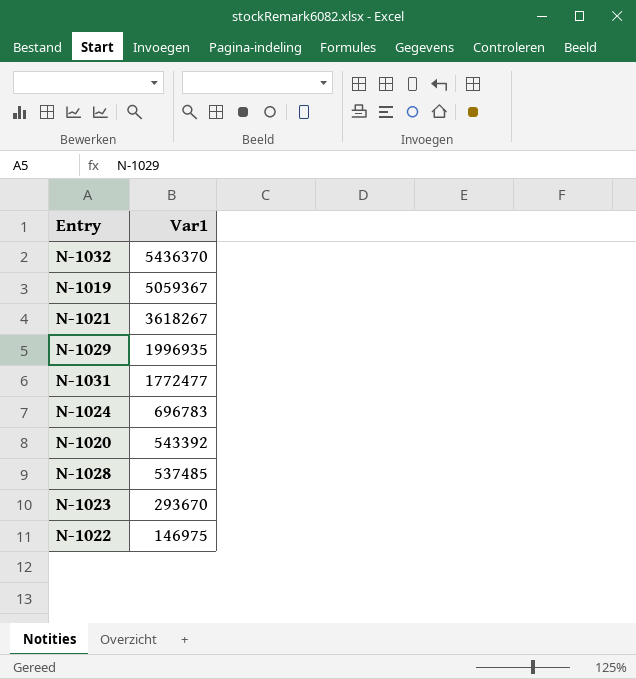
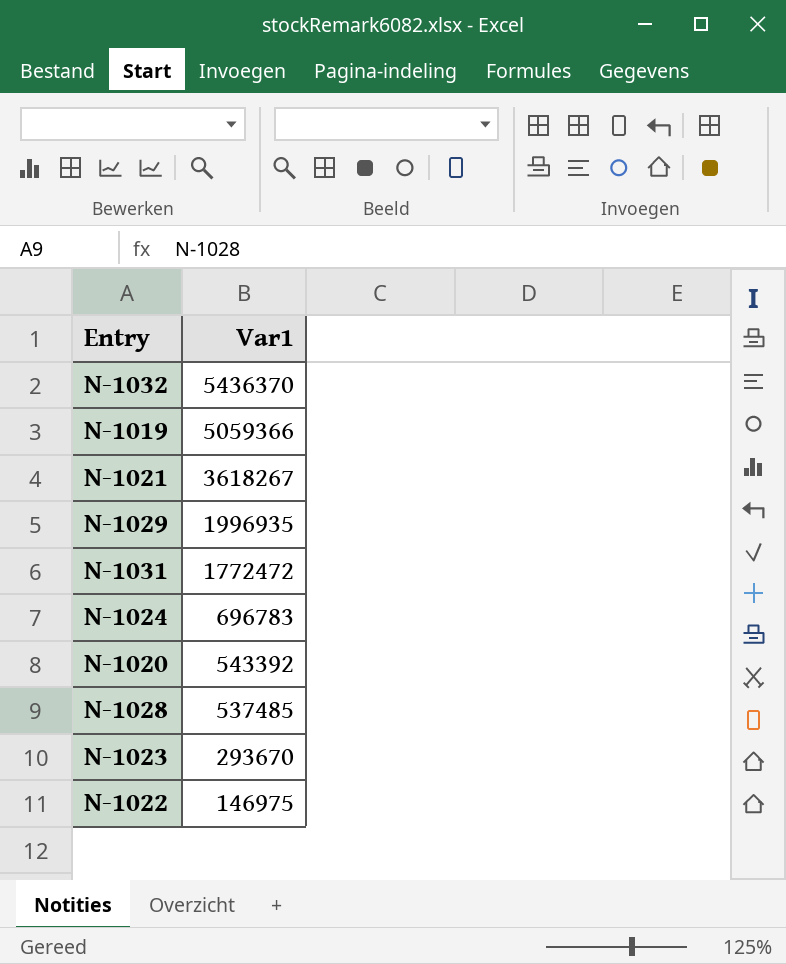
N-1019 | Var1: 5059367 -> 5059366
N-1031 | Var1: 1772477 -> 1772472

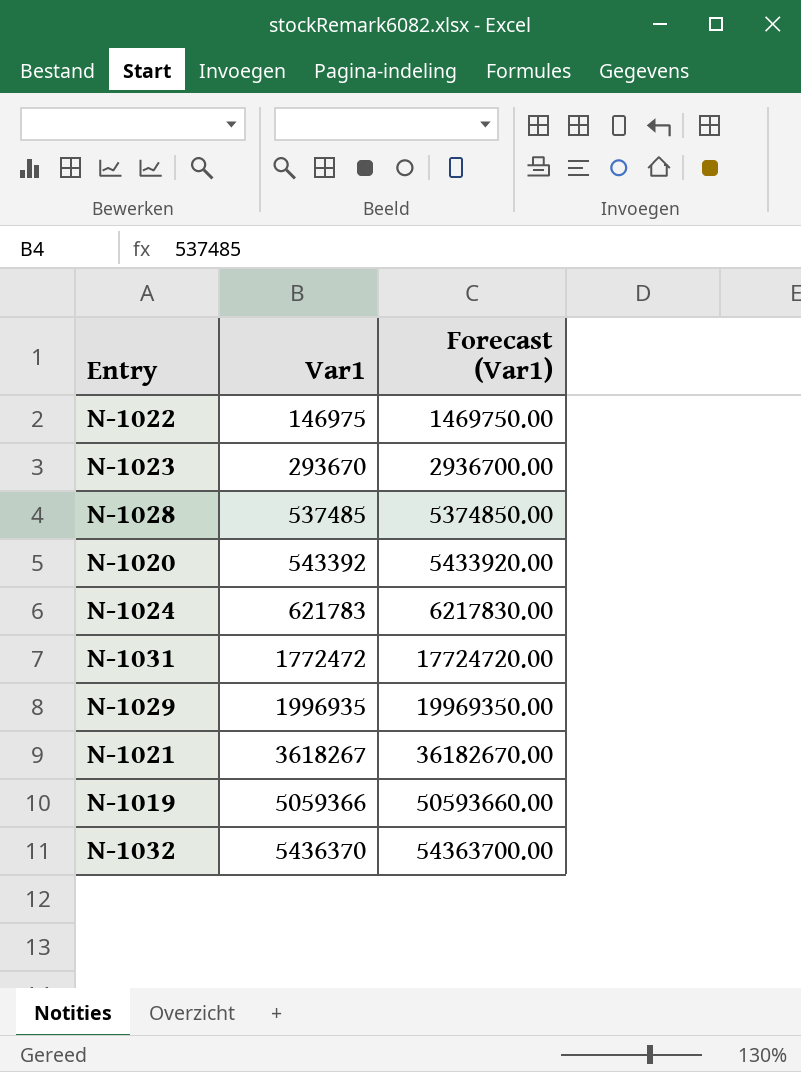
row order: Var1 descending -> Var1 ascending
column Forecast (Var1) | formula: none -> [Var1] * 10
N-1024 | Var1: 696783 -> 621783

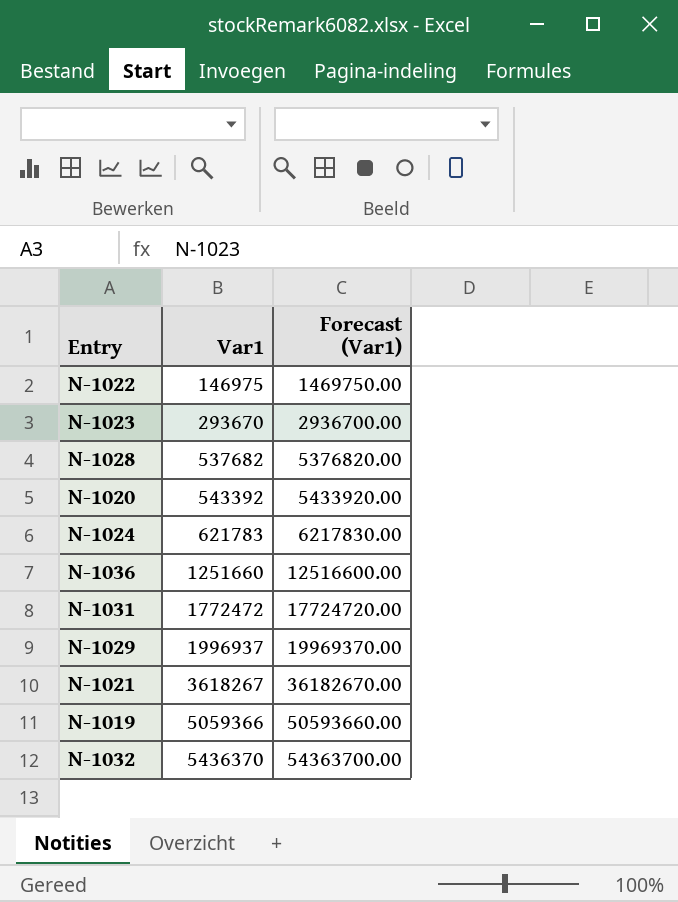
N-1028 | Var1: 537485 -> 537682
N-1028 | Forecast (Var1): 5374850.00 -> 5376820.00
row N-1036: none -> 1251660 | 12516600.00
N-1029 | Var1: 1996935 -> 1996937
N-1029 | Forecast (Var1): 19969350.00 -> 19969370.00

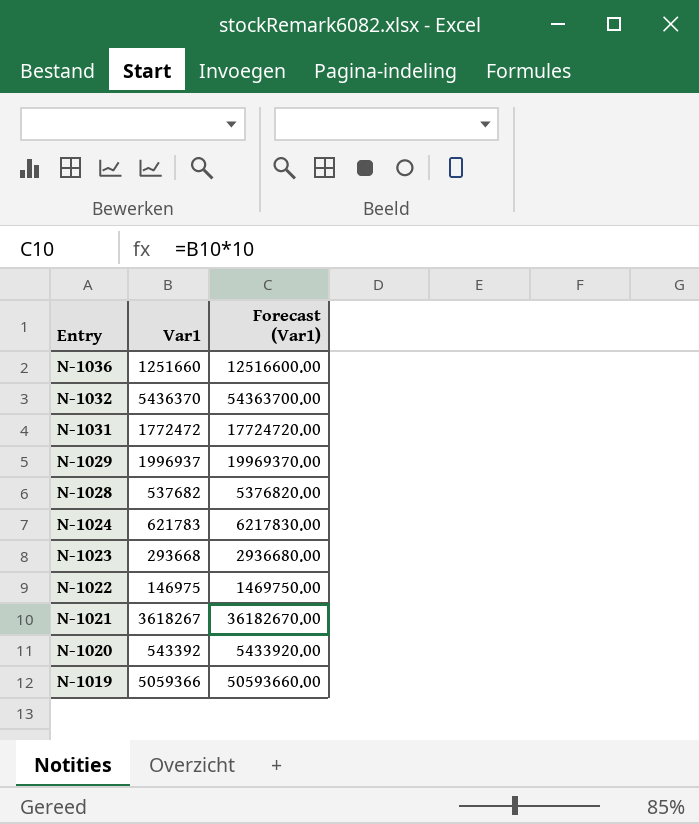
row order: Var1 ascending -> Entry descending
N-1023 | Var1: 293670 -> 293668
N-1023 | Forecast (Var1): 2936700.00 -> 2936680.00

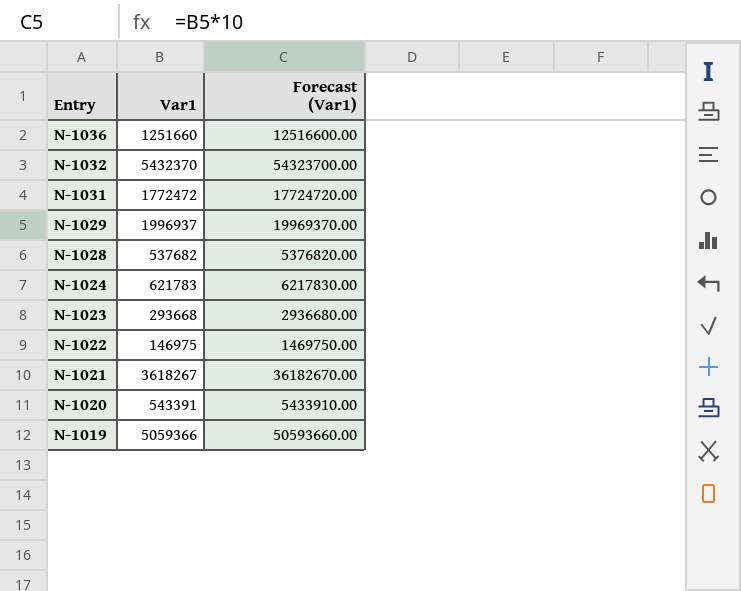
N-1032 | Var1: 5436370 -> 5432370
N-1032 | Forecast (Var1): 54363700.00 -> 54323700.00
N-1020 | Var1: 543392 -> 543391
N-1020 | Forecast (Var1): 5433920.00 -> 5433910.00

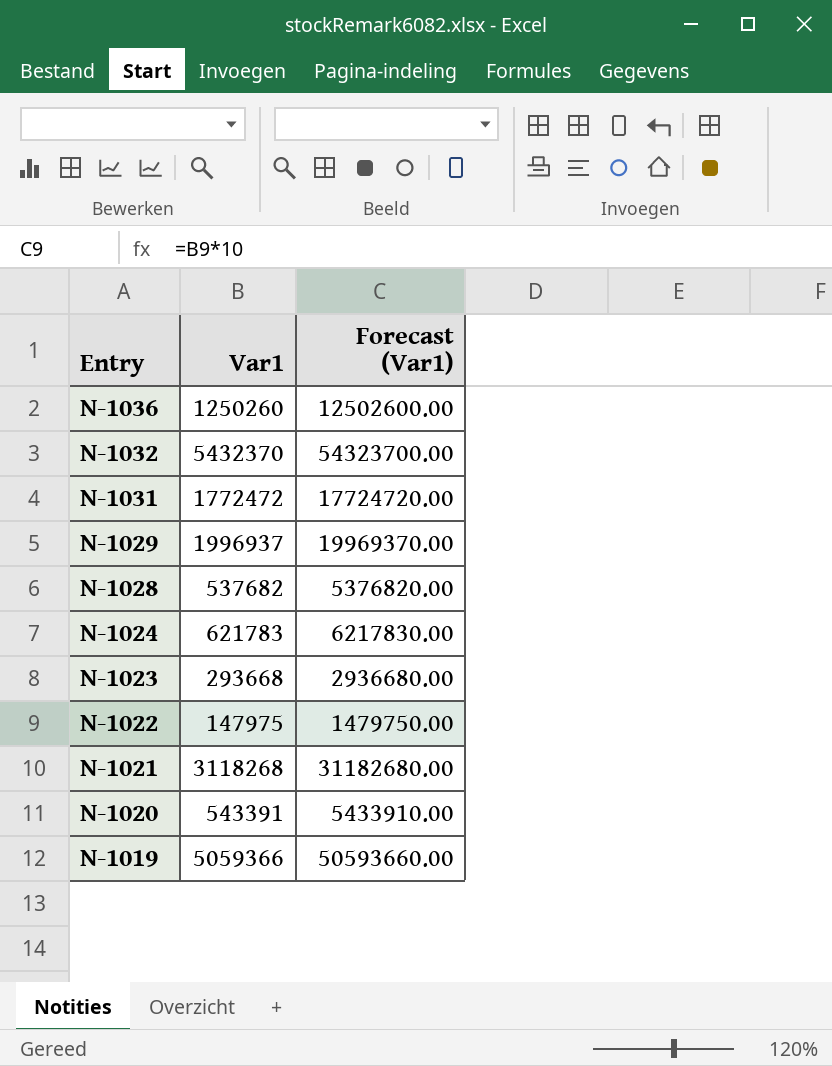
N-1036 | Var1: 1251660 -> 1250260
N-1036 | Forecast (Var1): 12516600.00 -> 12502600.00
N-1022 | Var1: 146975 -> 147975
N-1022 | Forecast (Var1): 1469750.00 -> 1479750.00
N-1021 | Var1: 3618267 -> 3118268
N-1021 | Forecast (Var1): 36182670.00 -> 31182680.00

